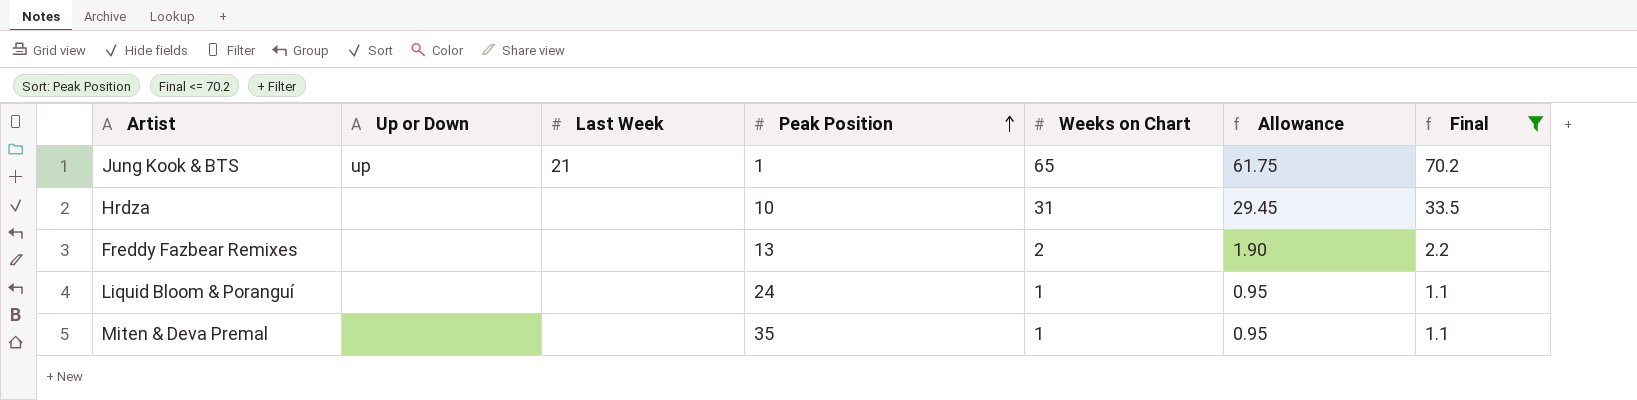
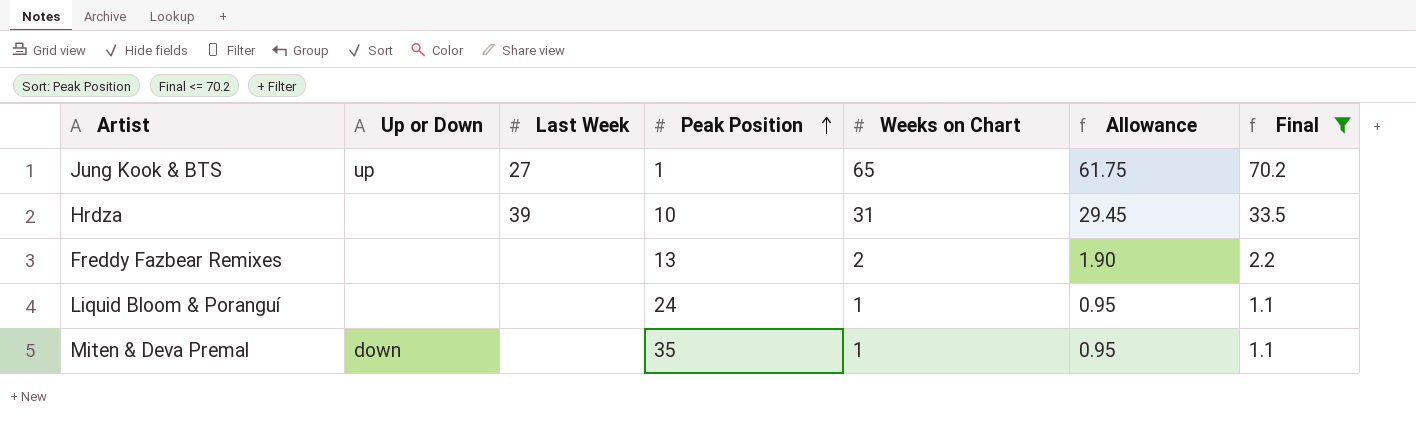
Jung Kook & BTS | Last Week: 21 -> 27
Hrdza | Last Week: none -> 39
Miten & Deva Premal | Up or Down: none -> down

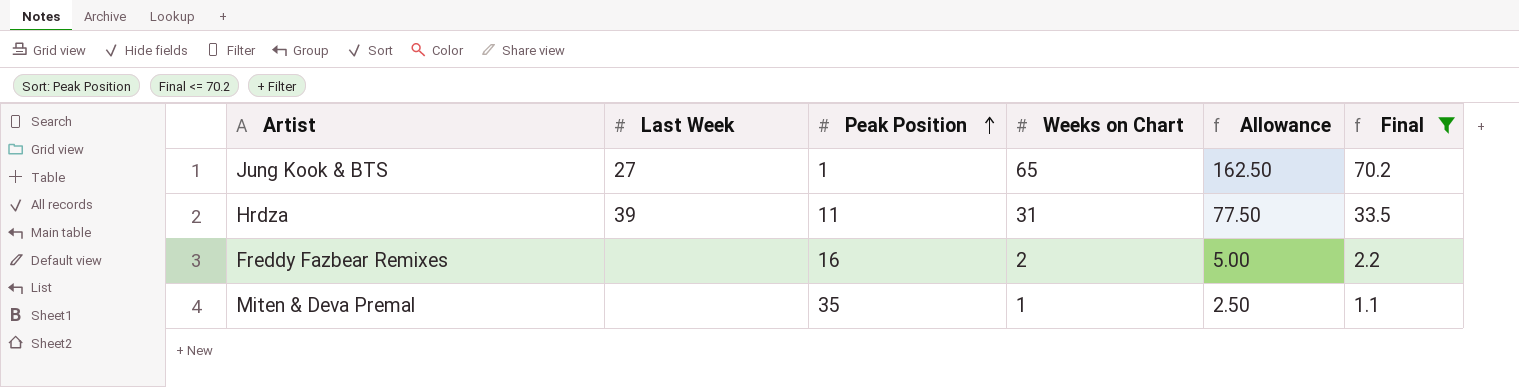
column Up or Down | position: 2 -> none
column Allowance | formula: [Weeks on Chart] * 0.95 -> [Weeks on Chart] * 2.5
row Liquid Bloom & Poranguí: none | none | 24 | 1 | 0.95 | 1.1 -> none
Hrdza | Peak Position: 10 -> 11
Freddy Fazbear Remixes | Peak Position: 13 -> 16

